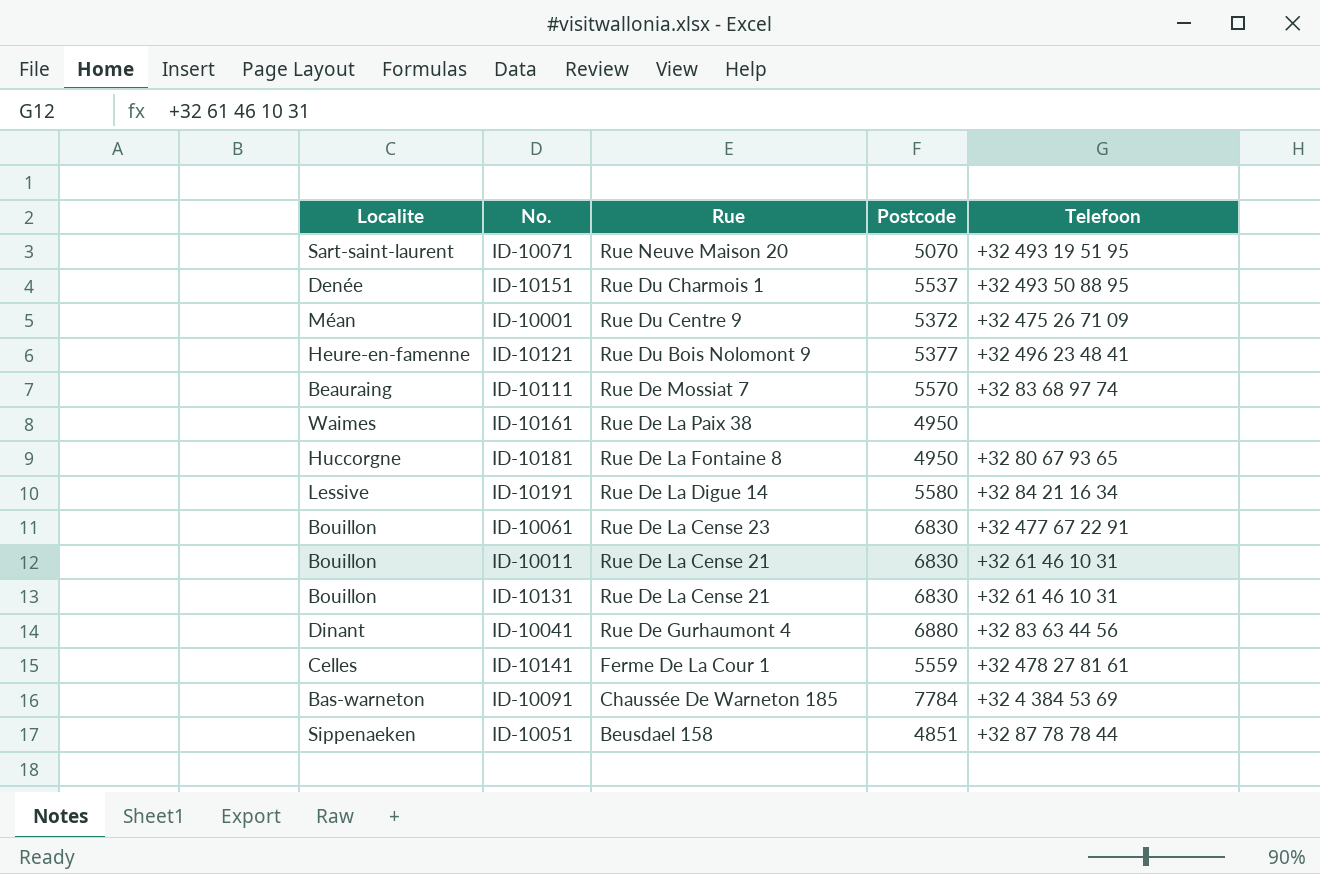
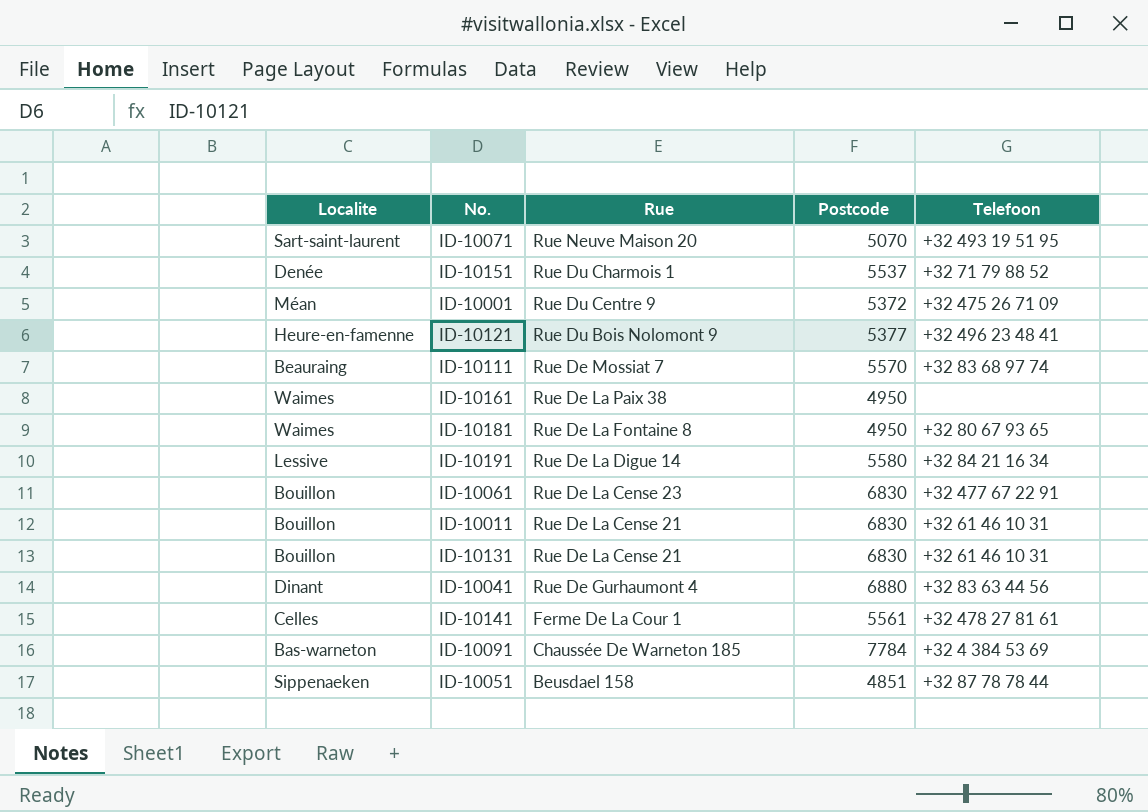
ID-10151 | Telefoon: +32 493 50 88 95 -> +32 71 79 88 52
ID-10181 | Localite: Huccorgne -> Waimes
ID-10141 | Postcode: 5559 -> 5561

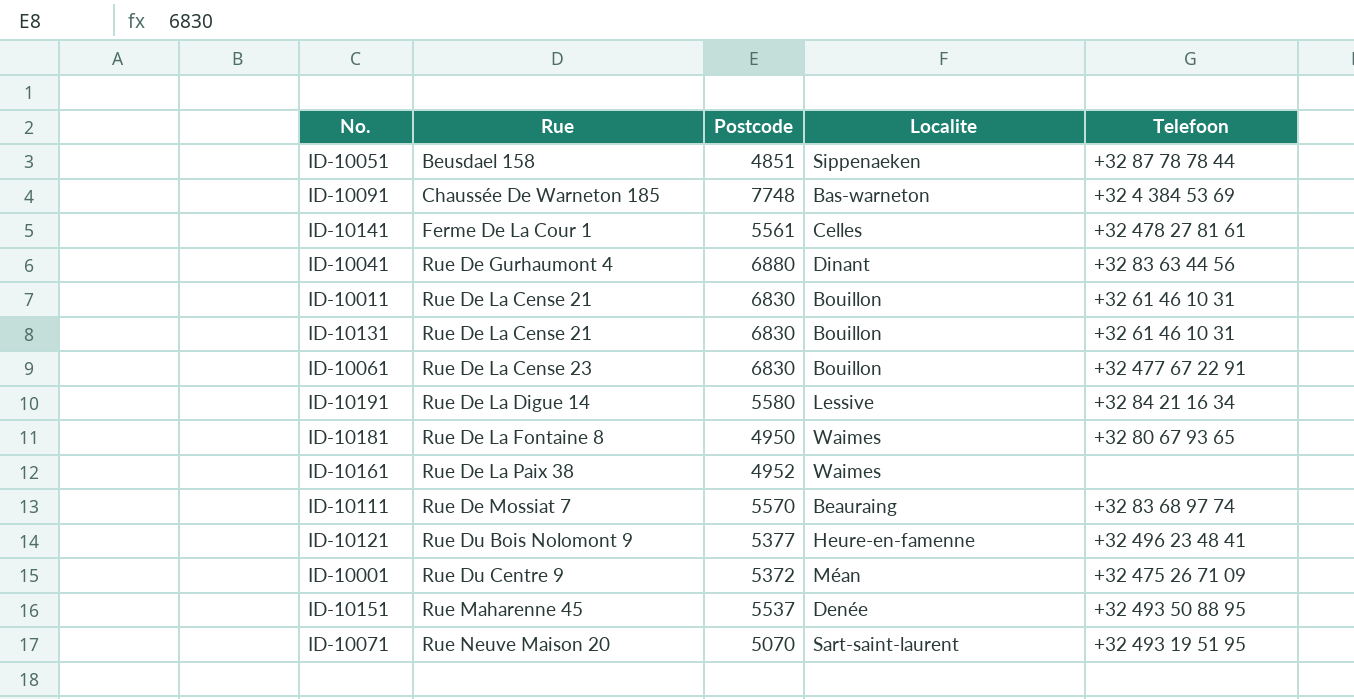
row order: Rue descending -> Rue ascending
column Localite | position: 1 -> 4
ID-10091 | Postcode: 7784 -> 7748
ID-10161 | Postcode: 4950 -> 4952
ID-10151 | Rue: Rue Du Charmois 1 -> Rue Maharenne 45
ID-10151 | Telefoon: +32 71 79 88 52 -> +32 493 50 88 95

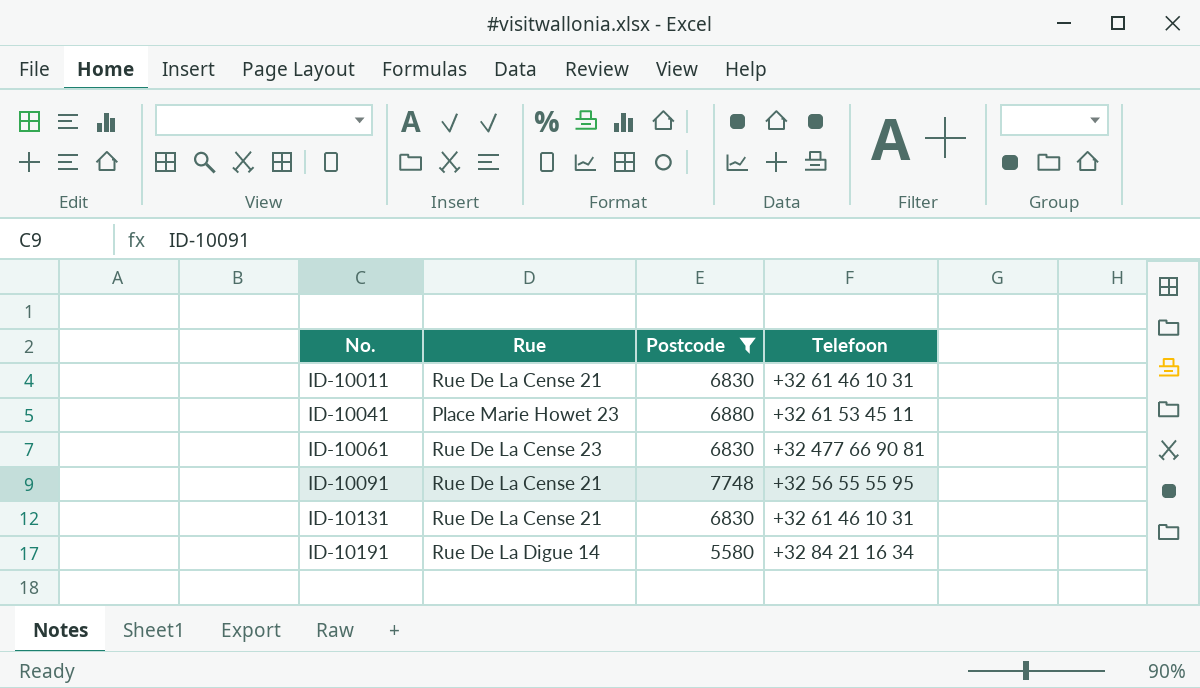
filter: none -> Postcode >= 5580
row order: Rue ascending -> No. ascending
column Localite | position: 4 -> none
ID-10041 | Rue: Rue De Gurhaumont 4 -> Place Marie Howet 23
ID-10041 | Telefoon: +32 83 63 44 56 -> +32 61 53 45 11
ID-10061 | Telefoon: +32 477 67 22 91 -> +32 477 66 90 81
ID-10091 | Rue: Chaussée De Warneton 185 -> Rue De La Cense 21
ID-10091 | Telefoon: +32 4 384 53 69 -> +32 56 55 55 95

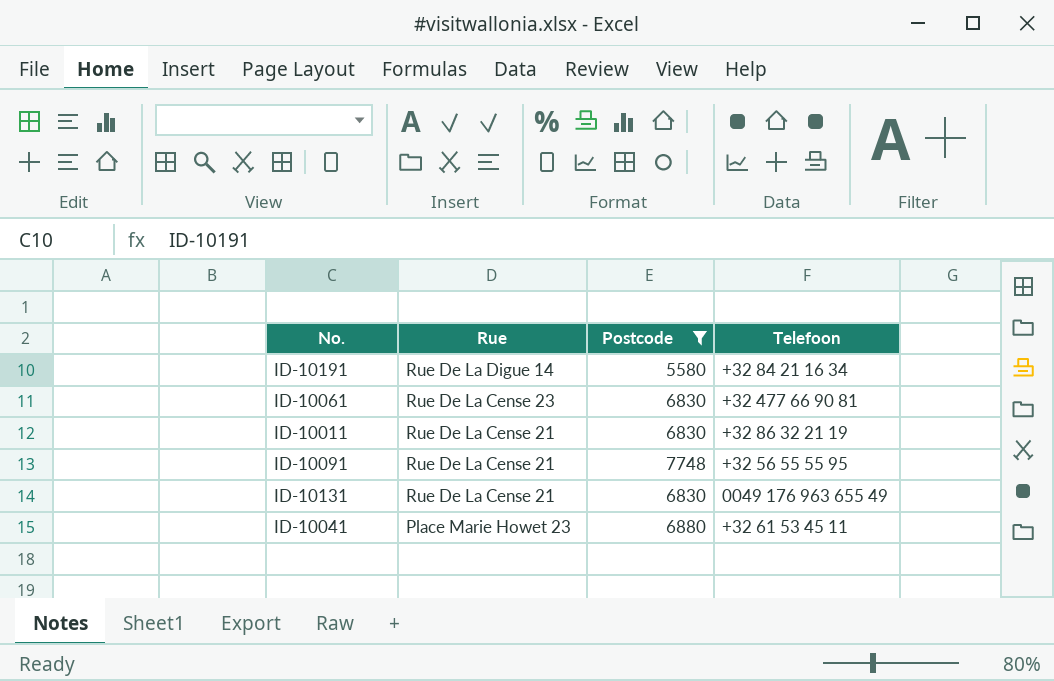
row order: No. ascending -> Rue descending
ID-10011 | Telefoon: +32 61 46 10 31 -> +32 86 32 21 19
ID-10131 | Telefoon: +32 61 46 10 31 -> 0049 176 963 655 49

